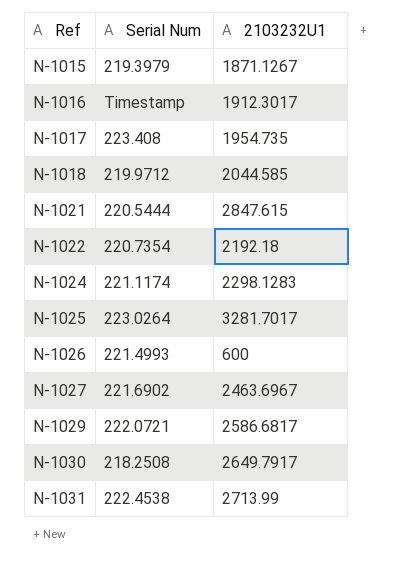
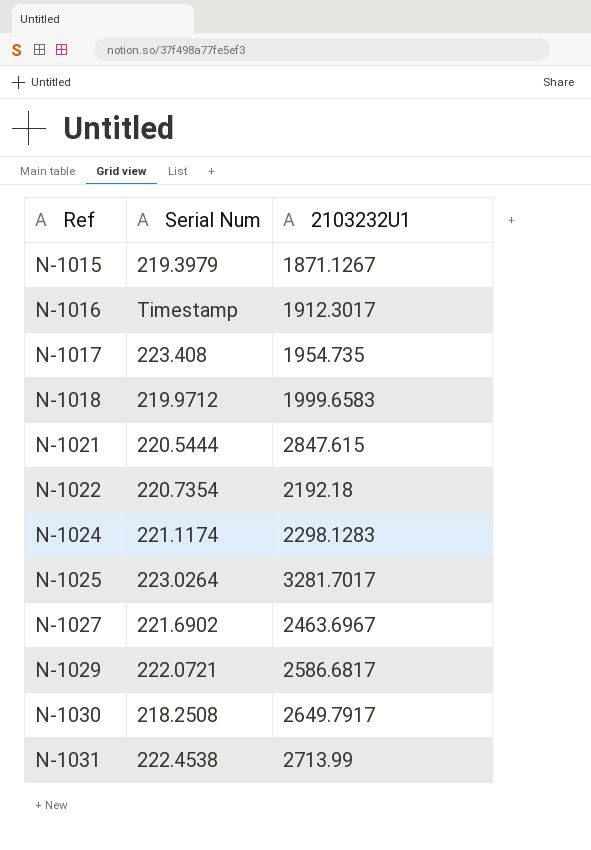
row N-1026: 221.4993 | 600 -> none
N-1018 | 2103232U1: 2044.585 -> 1999.6583

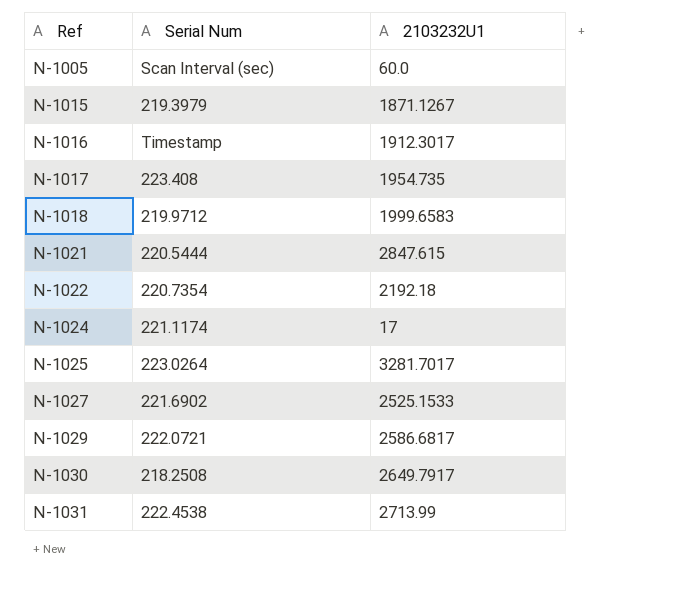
row N-1005: none -> Scan Interval (sec) | 60.0
N-1024 | 2103232U1: 2298.1283 -> 17
N-1027 | 2103232U1: 2463.6967 -> 2525.1533

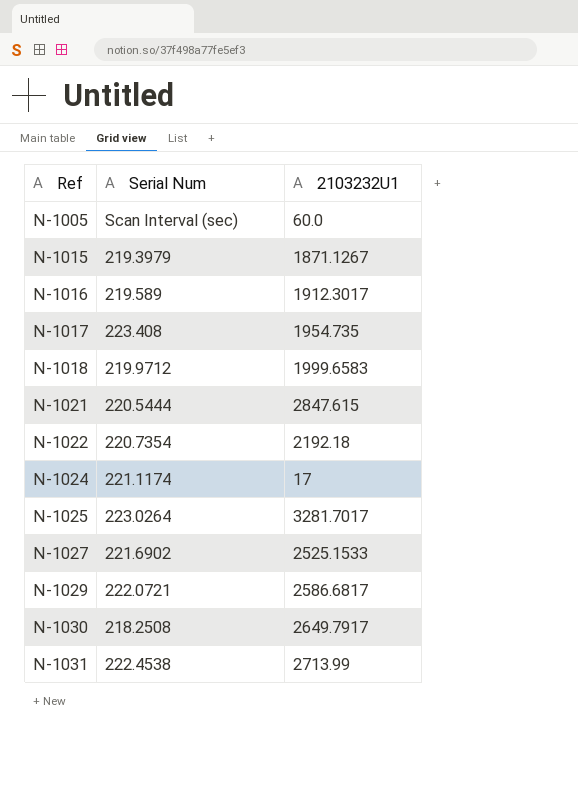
N-1016 | Serial Num: Timestamp -> 219.589

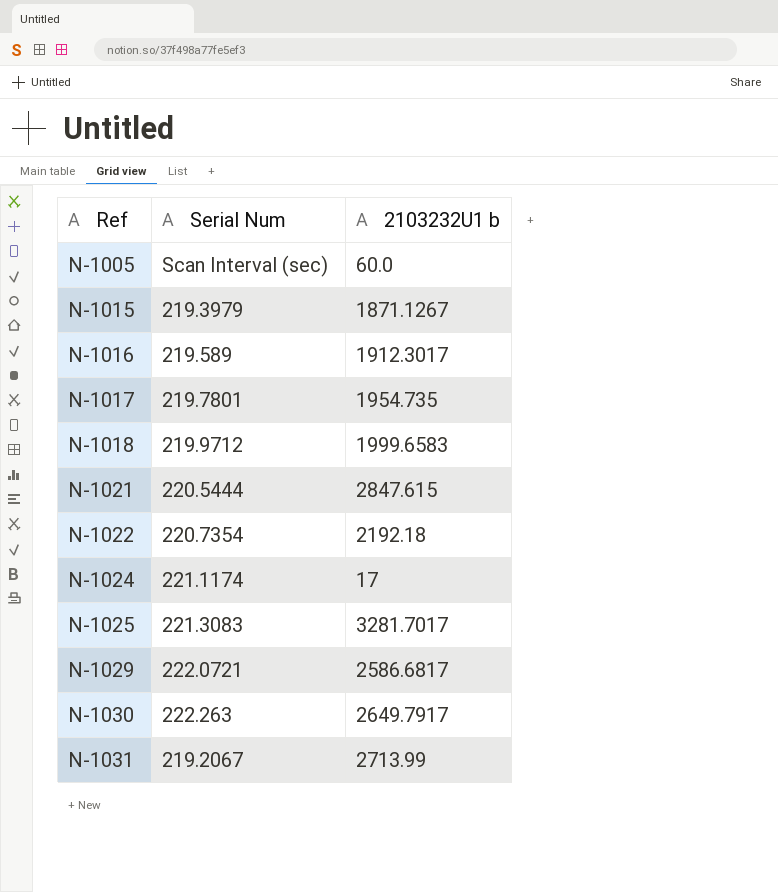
column name: 2103232U1 -> 2103232U1 b
row N-1027: 221.6902 | 2525.1533 -> none
N-1017 | Serial Num: 223.408 -> 219.7801
N-1025 | Serial Num: 223.0264 -> 221.3083
N-1030 | Serial Num: 218.2508 -> 222.263
N-1031 | Serial Num: 222.4538 -> 219.2067

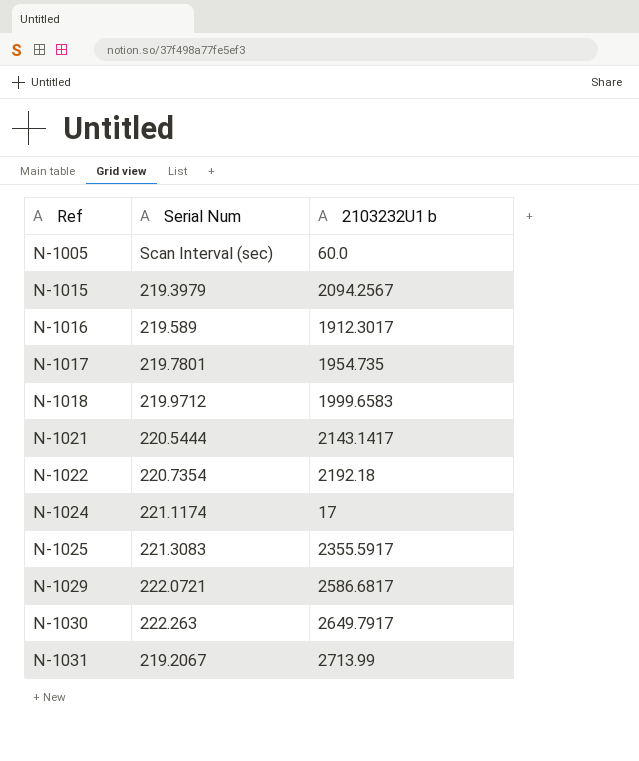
N-1015 | 2103232U1 b: 1871.1267 -> 2094.2567
N-1021 | 2103232U1 b: 2847.615 -> 2143.1417
N-1025 | 2103232U1 b: 3281.7017 -> 2355.5917

